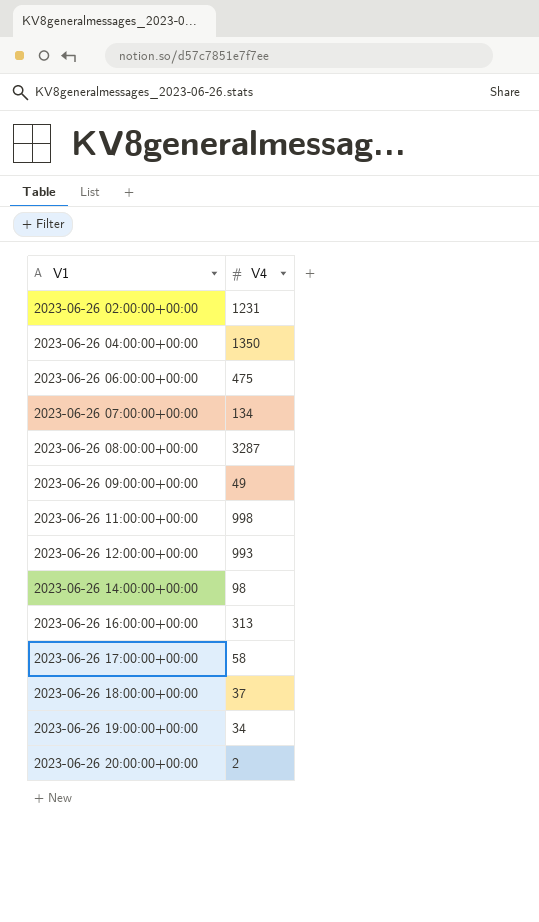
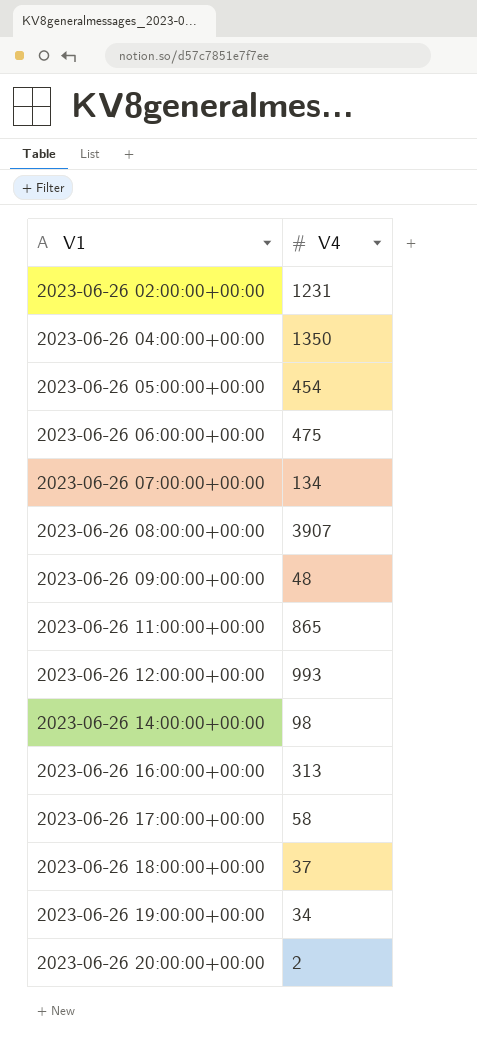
row 2023-06-26 05:00:00+00:00: none -> 454
2023-06-26 08:00:00+00:00 | V4: 3287 -> 3907
2023-06-26 09:00:00+00:00 | V4: 49 -> 48
2023-06-26 11:00:00+00:00 | V4: 998 -> 865

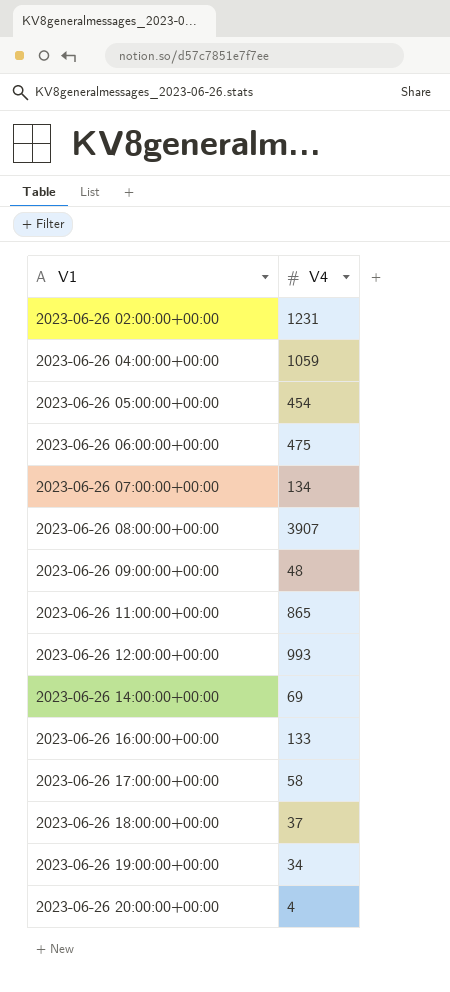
2023-06-26 04:00:00+00:00 | V4: 1350 -> 1059
2023-06-26 14:00:00+00:00 | V4: 98 -> 69
2023-06-26 16:00:00+00:00 | V4: 313 -> 133
2023-06-26 20:00:00+00:00 | V4: 2 -> 4

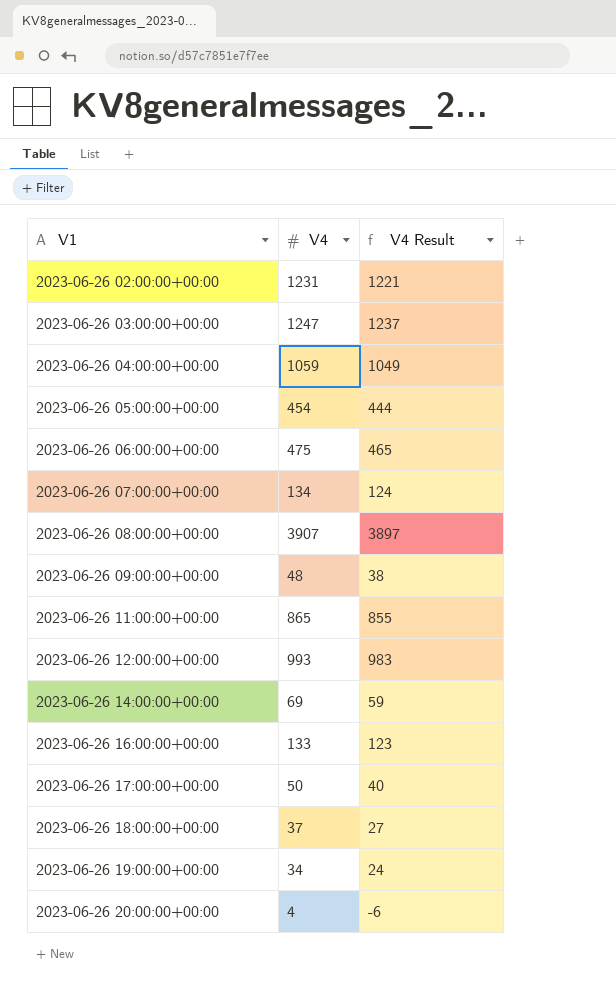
column V4 Result | formula: none -> [V4] - 10
row 2023-06-26 03:00:00+00:00: none -> 1247 | 1237
2023-06-26 17:00:00+00:00 | V4: 58 -> 50

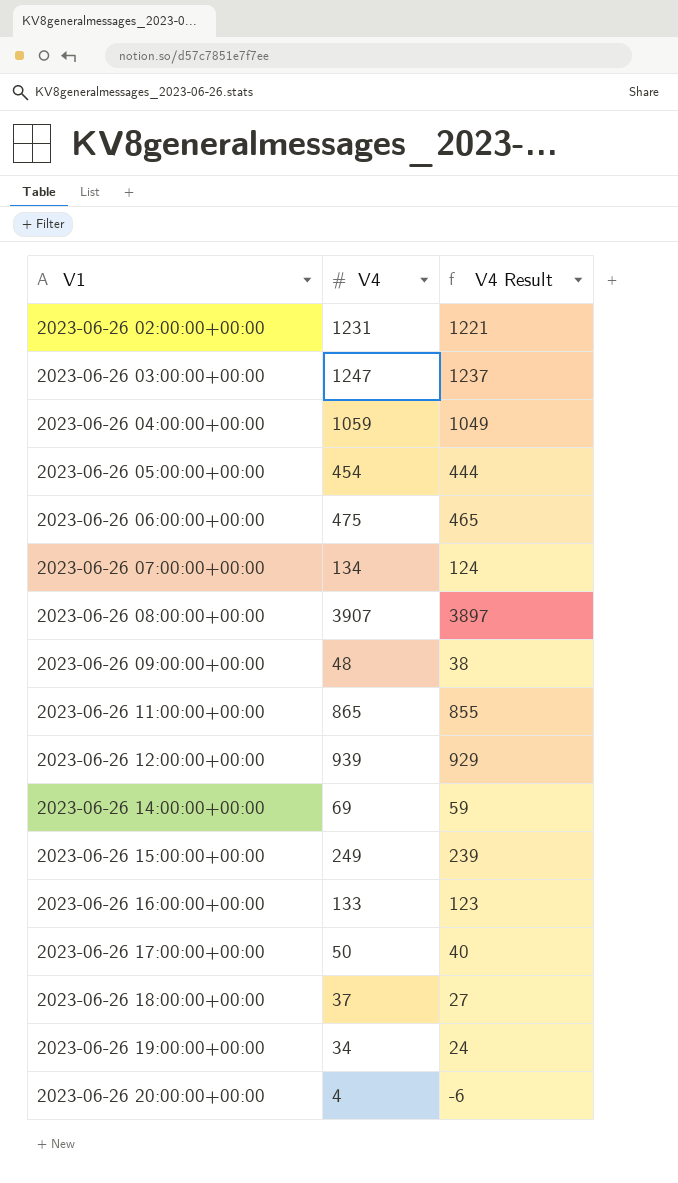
2023-06-26 12:00:00+00:00 | V4: 993 -> 939
2023-06-26 12:00:00+00:00 | V4 Result: 983 -> 929
row 2023-06-26 15:00:00+00:00: none -> 249 | 239

